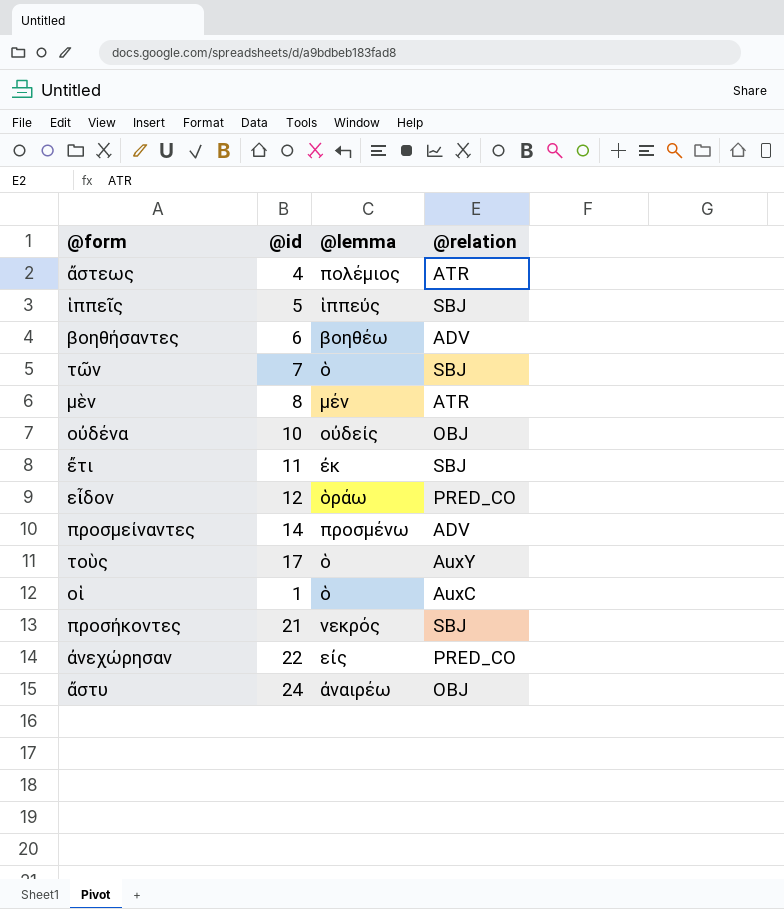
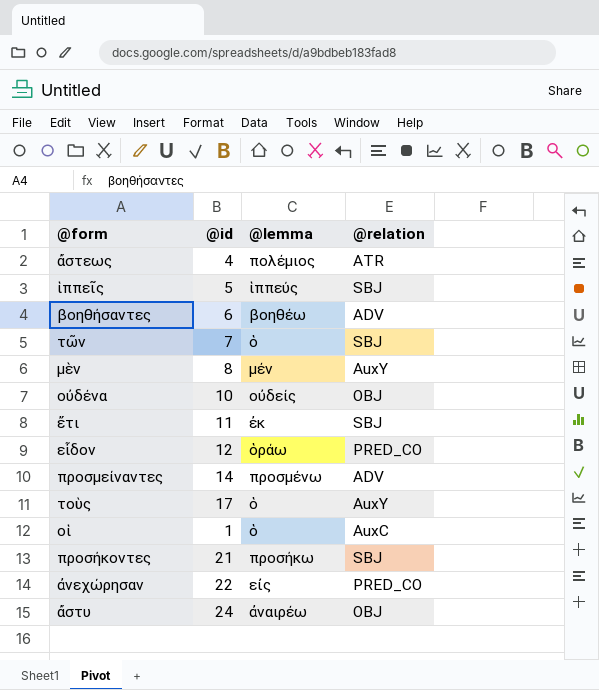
μὲν | @relation: ATR -> AuxY
προσήκοντες | @lemma: νεκρός -> προσήκω

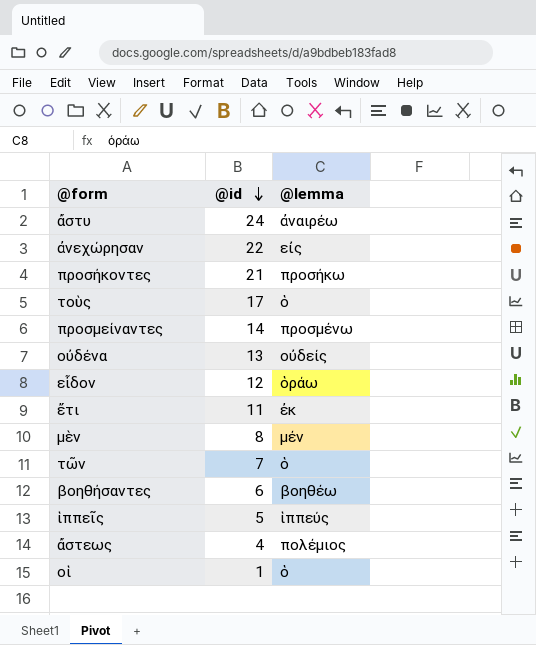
row order: none -> @id descending
column @relation | position: 4 -> none
οὐδένα | @id: 10 -> 13

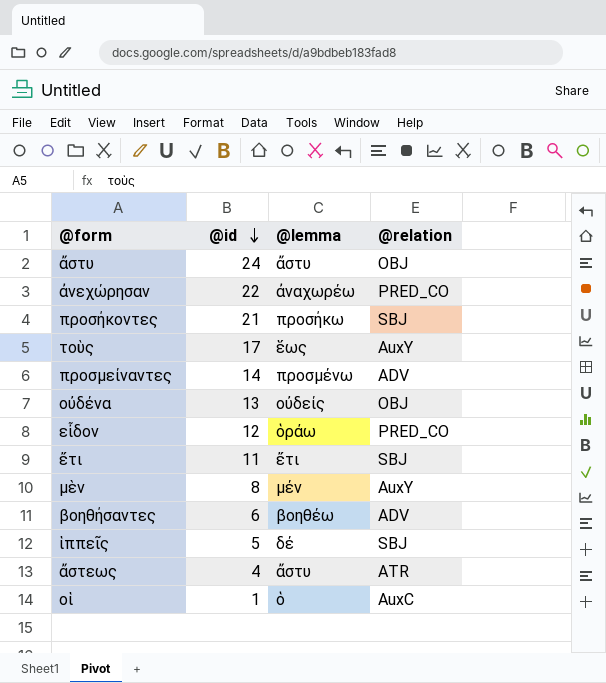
column @relation | position: none -> 4
row τῶν: 7 | ὁ -> none
ἄστυ | @lemma: ἀναιρέω -> ἄστυ
ἀνεχώρησαν | @lemma: εἰς -> ἀναχωρέω
τοὺς | @lemma: ὁ -> ἕως
ἔτι | @lemma: ἐκ -> ἔτι
ἱππεῖς | @lemma: ἱππεύς -> δέ
ἄστεως | @lemma: πολέμιος -> ἄστυ

